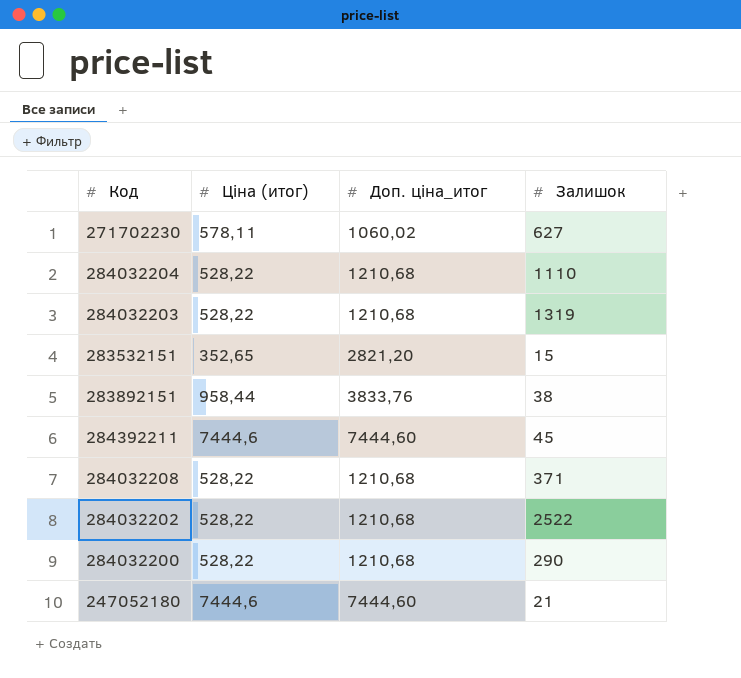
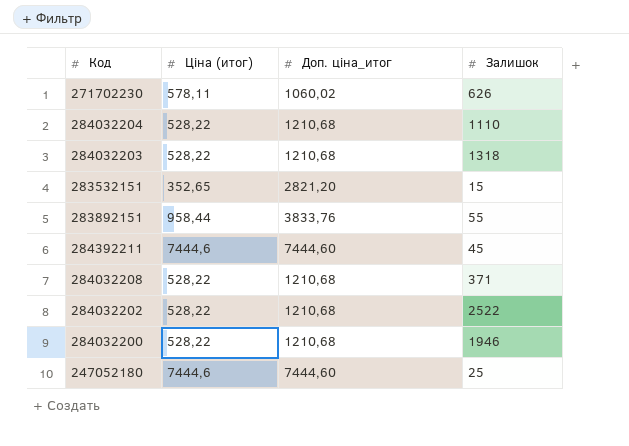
271702230 | Залишок: 627 -> 626
284032203 | Залишок: 1319 -> 1318
283892151 | Залишок: 38 -> 55
284032200 | Залишок: 290 -> 1946
247052180 | Залишок: 21 -> 25

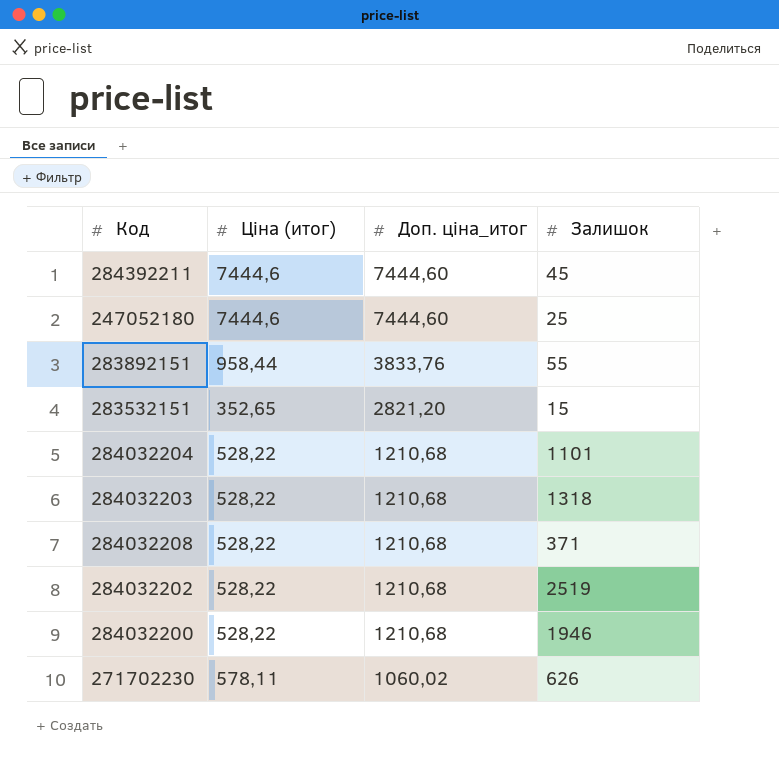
row order: none -> Доп. ціна_итог descending
284032204 | Залишок: 1110 -> 1101
284032202 | Залишок: 2522 -> 2519

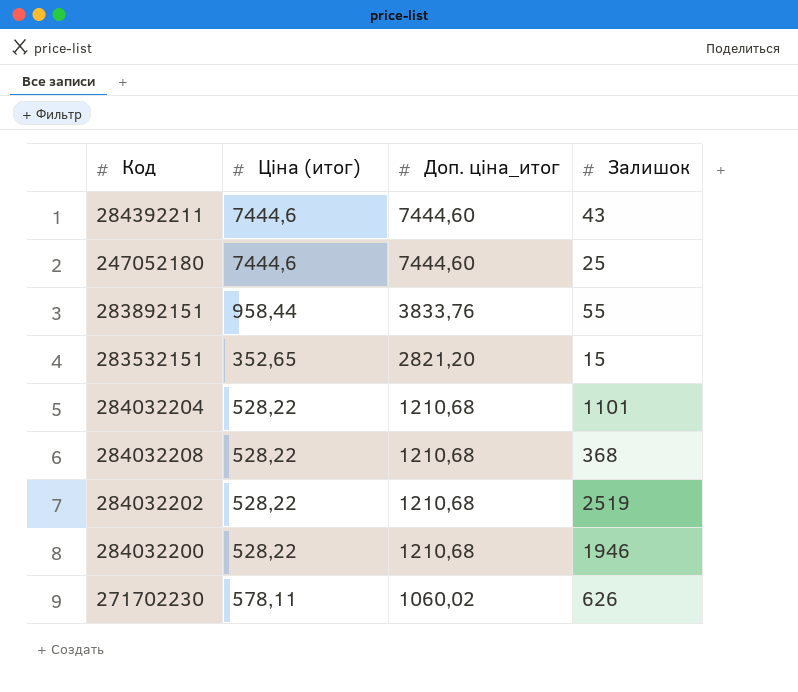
row 284032203: 528,22 | 1210,68 | 1318 -> none
284392211 | Залишок: 45 -> 43
284032208 | Залишок: 371 -> 368

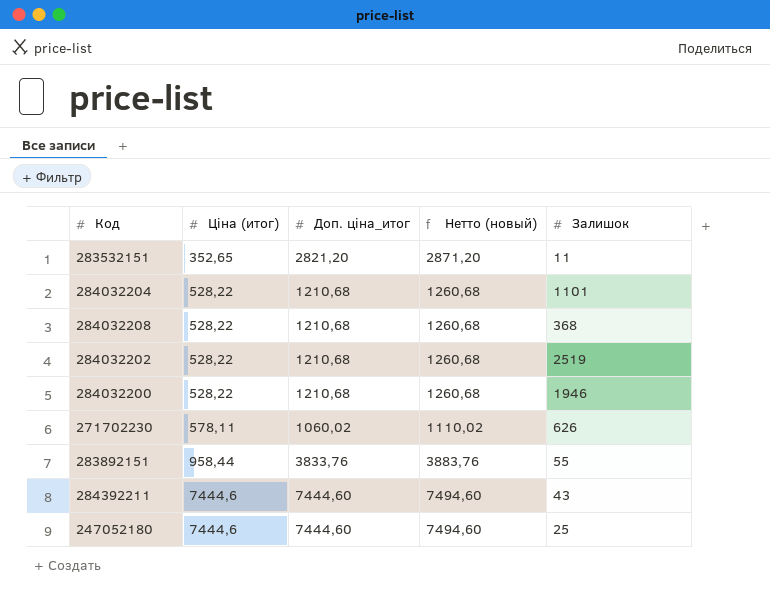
row order: Доп. ціна_итог descending -> Ціна (итог) ascending
column Нетто (новый) | formula: none -> [Доп. ціна_итог] + 50
283532151 | Залишок: 15 -> 11

